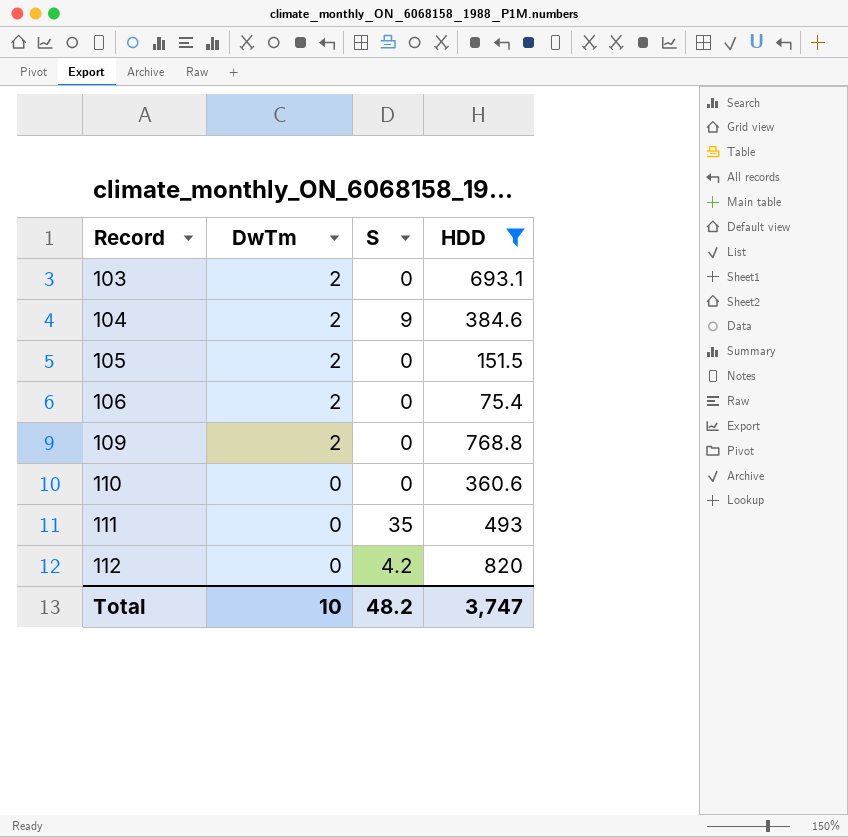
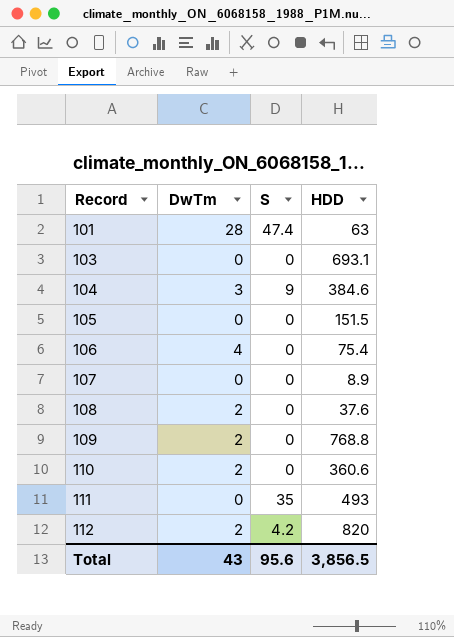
filter: HDD >= 75.4 -> none
103 | DwTm: 2 -> 0
104 | DwTm: 2 -> 3
105 | DwTm: 2 -> 0
106 | DwTm: 2 -> 4
110 | DwTm: 0 -> 2
112 | DwTm: 0 -> 2
Total | DwTm: 10 -> 43
Total | S: 48.2 -> 95.6
Total | HDD: 3,747 -> 3,856.5

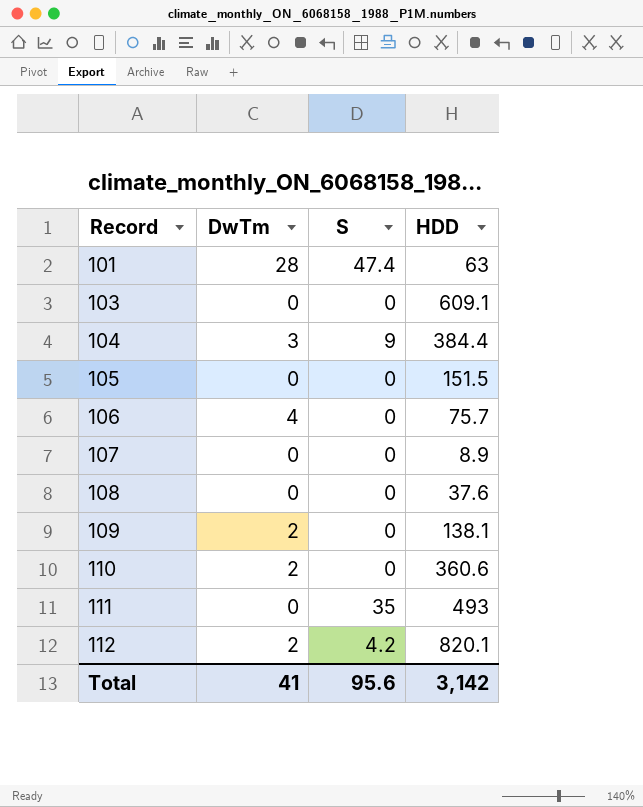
103 | HDD: 693.1 -> 609.1
104 | HDD: 384.6 -> 384.4
106 | HDD: 75.4 -> 75.7
108 | DwTm: 2 -> 0
109 | HDD: 768.8 -> 138.1
112 | HDD: 820 -> 820.1
Total | DwTm: 43 -> 41
Total | HDD: 3,856.5 -> 3,142

